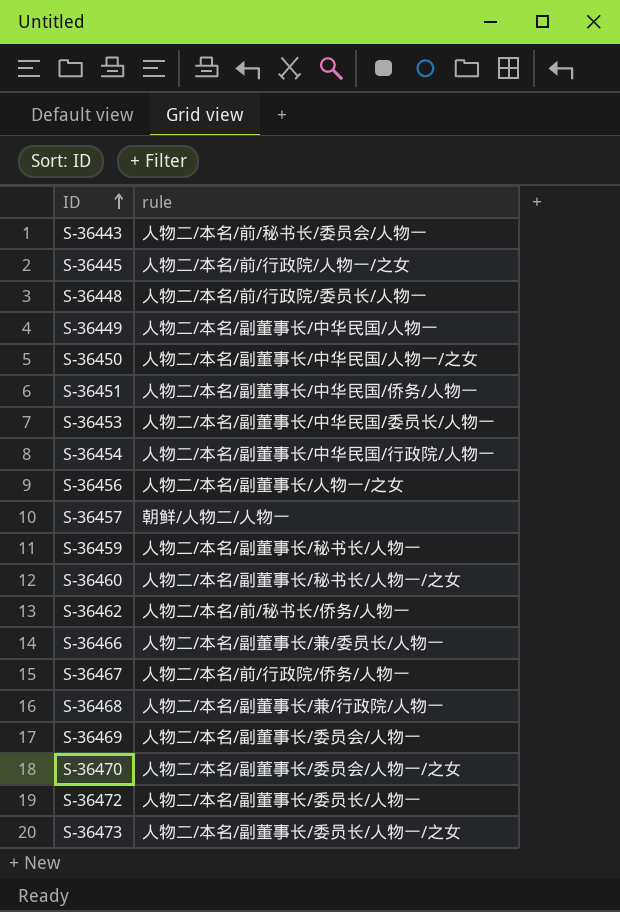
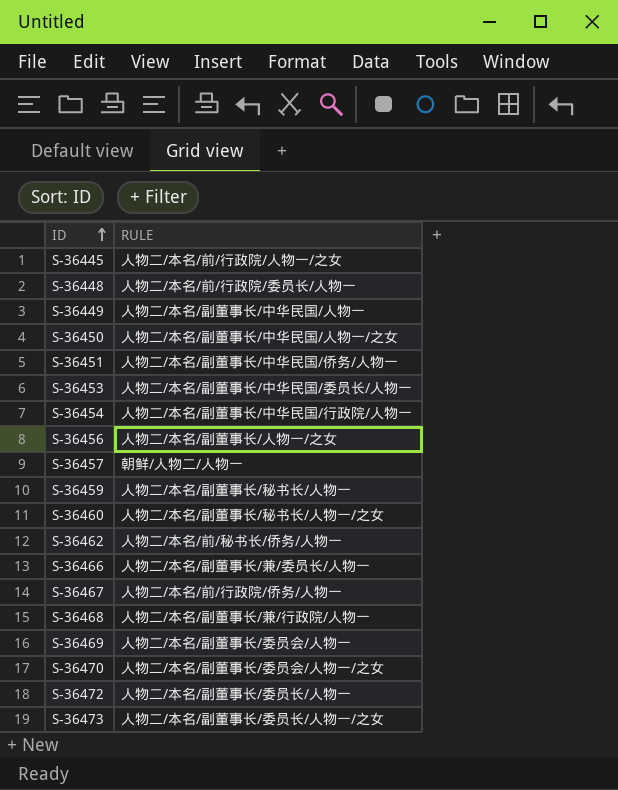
column name: rule -> RULE
row S-36443: 人物二/本名/前/秘书长/委员会/人物一 -> none

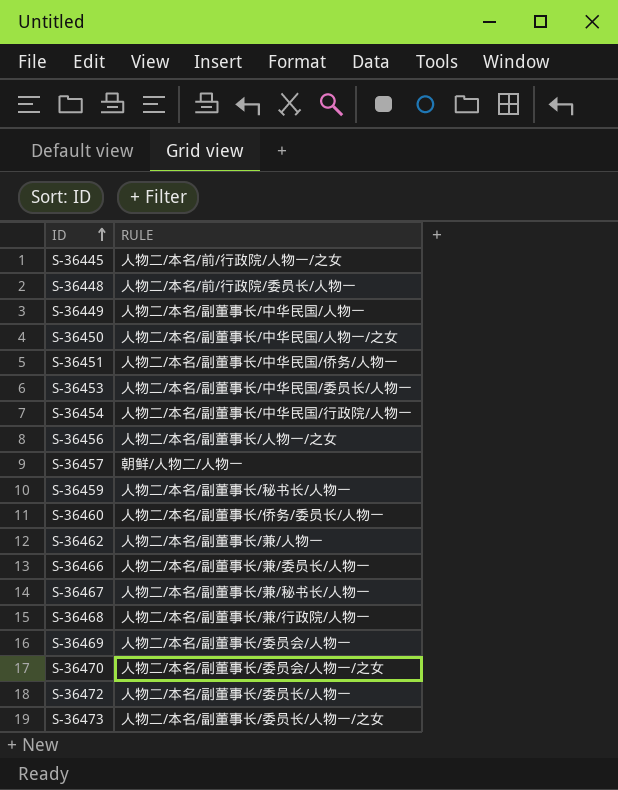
S-36460 | RULE: 人物二/本名/副董事长/秘书长/人物一/之女 -> 人物二/本名/副董事长/侨务/委员长/人物一
S-36462 | RULE: 人物二/本名/前/秘书长/侨务/人物一 -> 人物二/本名/副董事长/兼/人物一
S-36467 | RULE: 人物二/本名/前/行政院/侨务/人物一 -> 人物二/本名/副董事长/兼/秘书长/人物一

